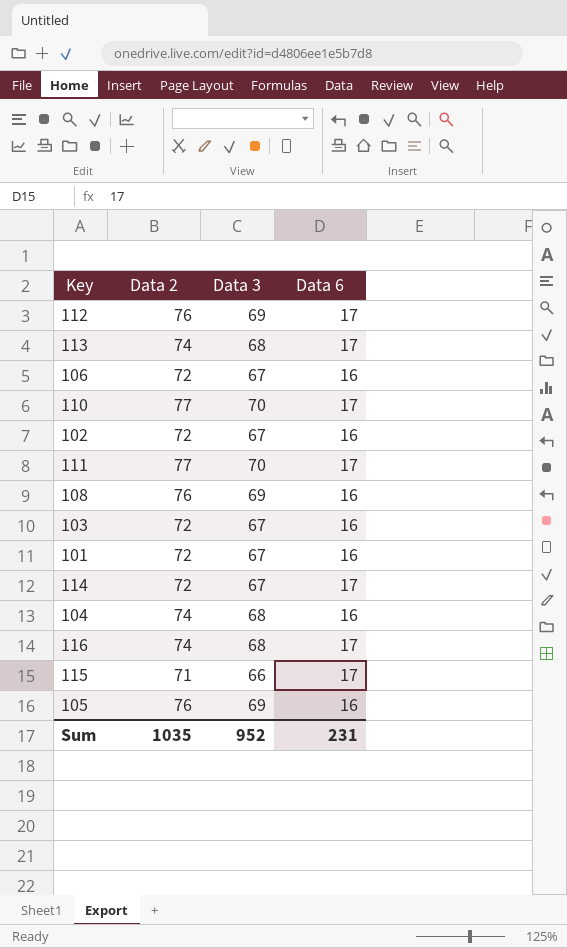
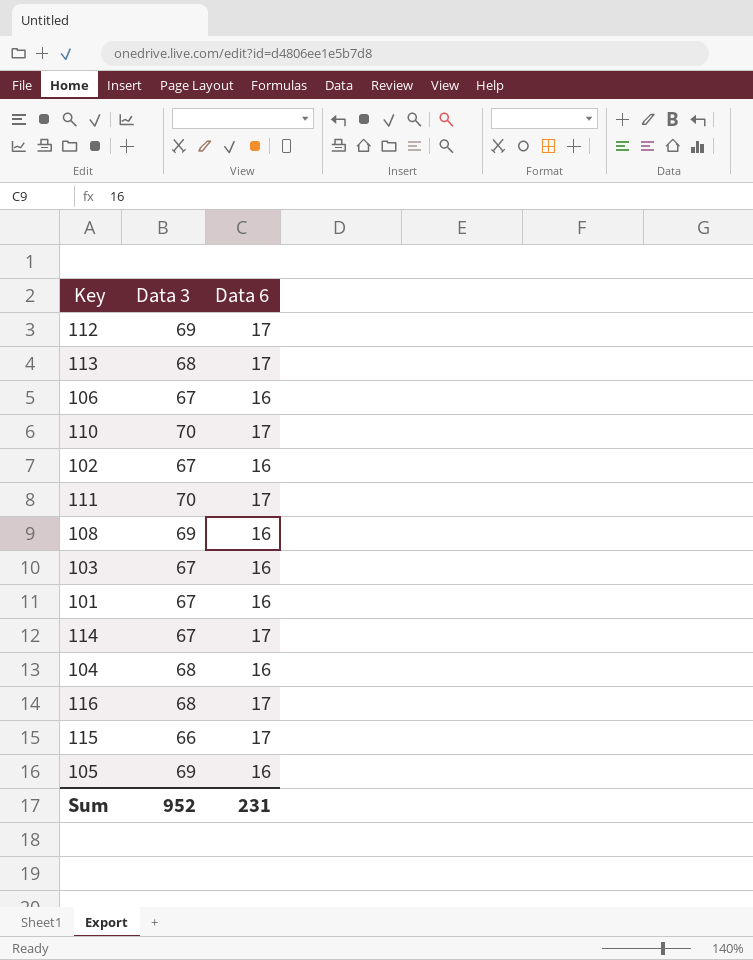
column Data 2 | position: 2 -> none

